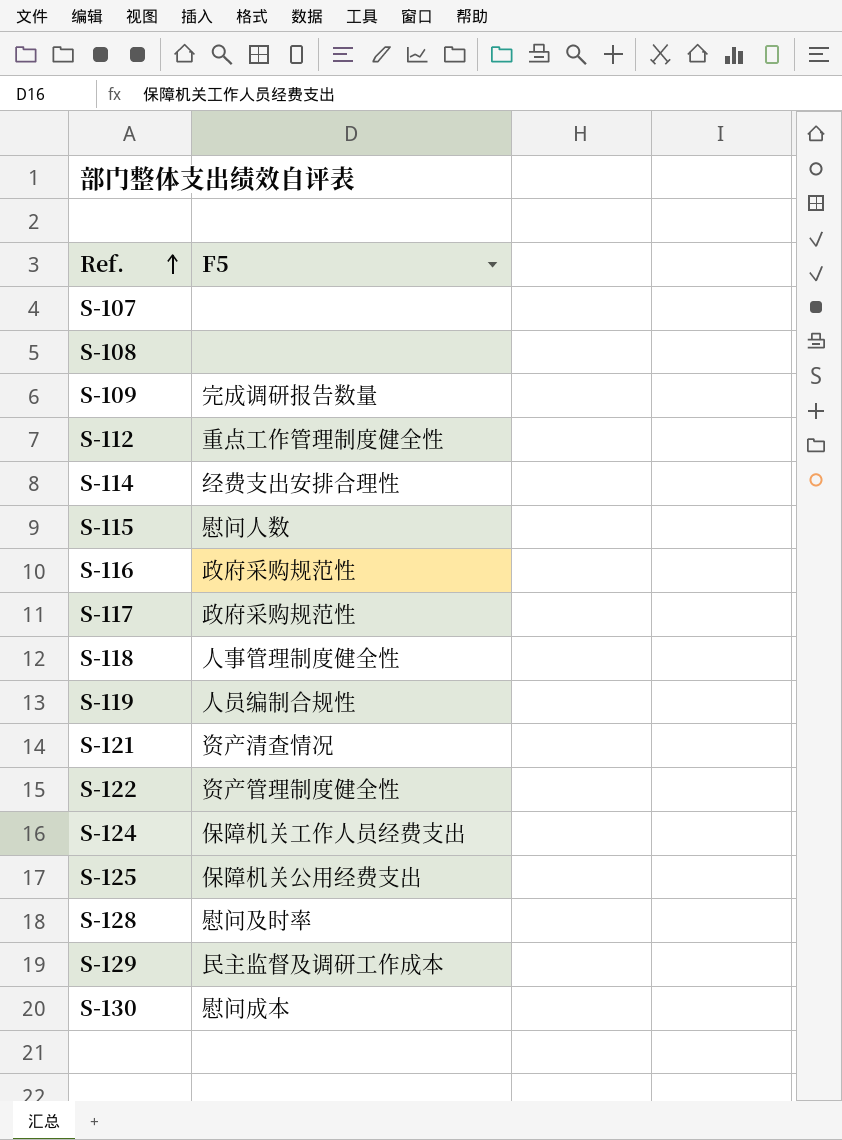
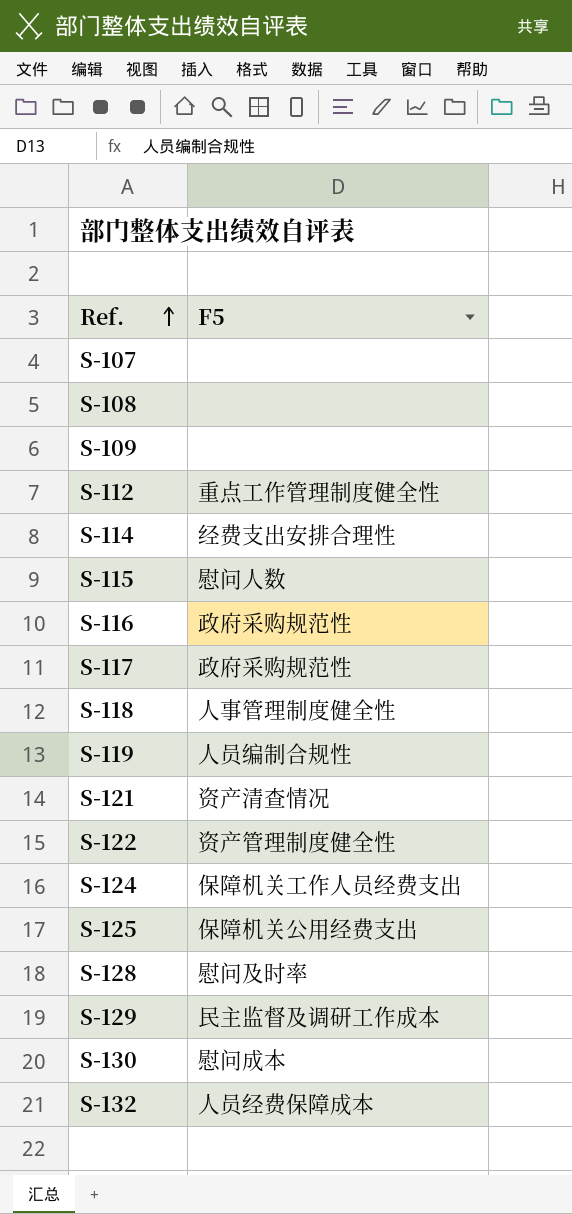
S-109 | F5: 完成调研报告数量 -> none
row S-132: none -> 人员经费保障成本

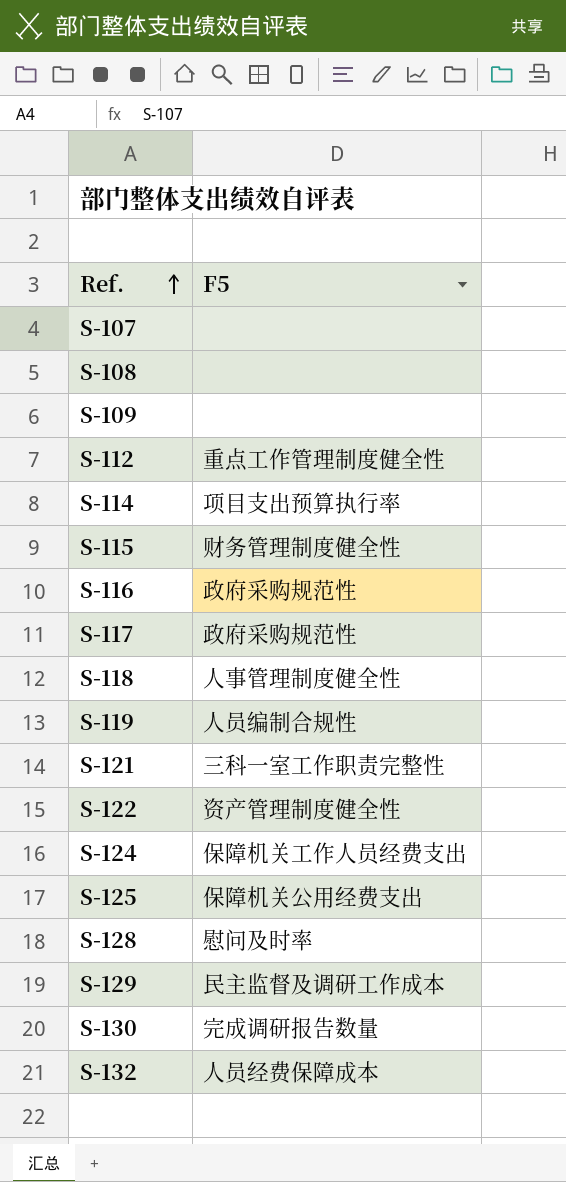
S-114 | F5: 经费支出安排合理性 -> 项目支出预算执行率
S-115 | F5: 慰问人数 -> 财务管理制度健全性
S-121 | F5: 资产清查情况 -> 三科一室工作职责完整性
S-130 | F5: 慰问成本 -> 完成调研报告数量

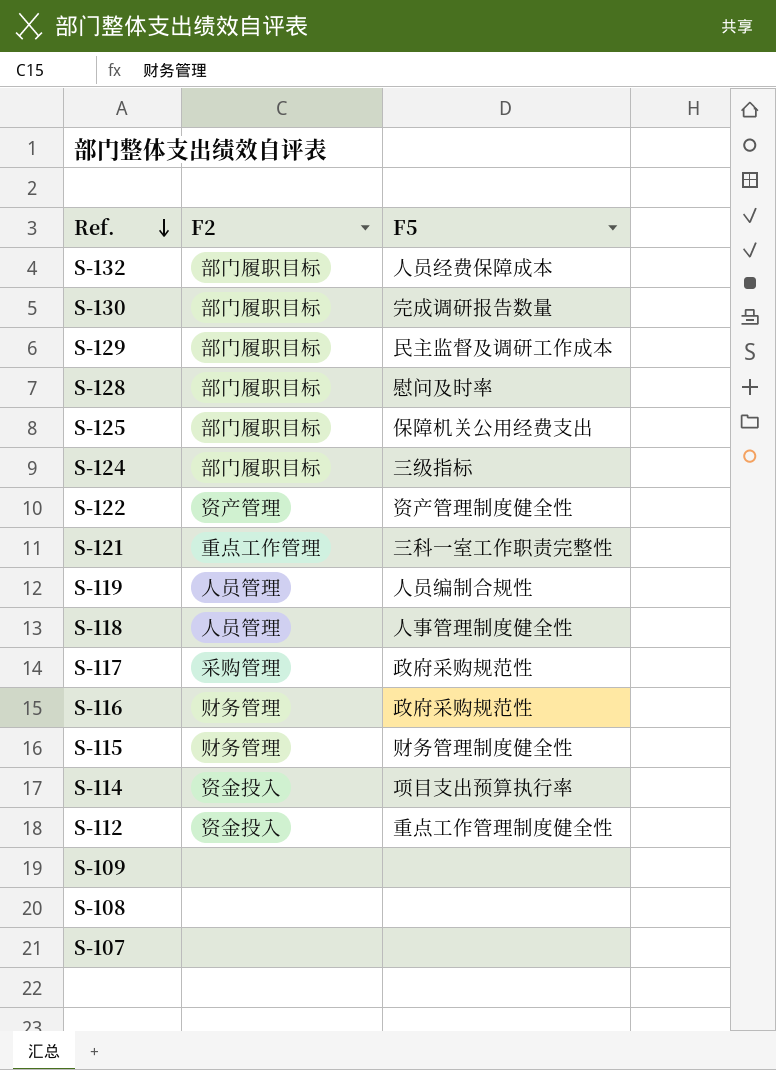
row order: Ref. ascending -> Ref. descending
column F2 | position: none -> 2
S-124 | F5: 保障机关工作人员经费支出 -> 三级指标

